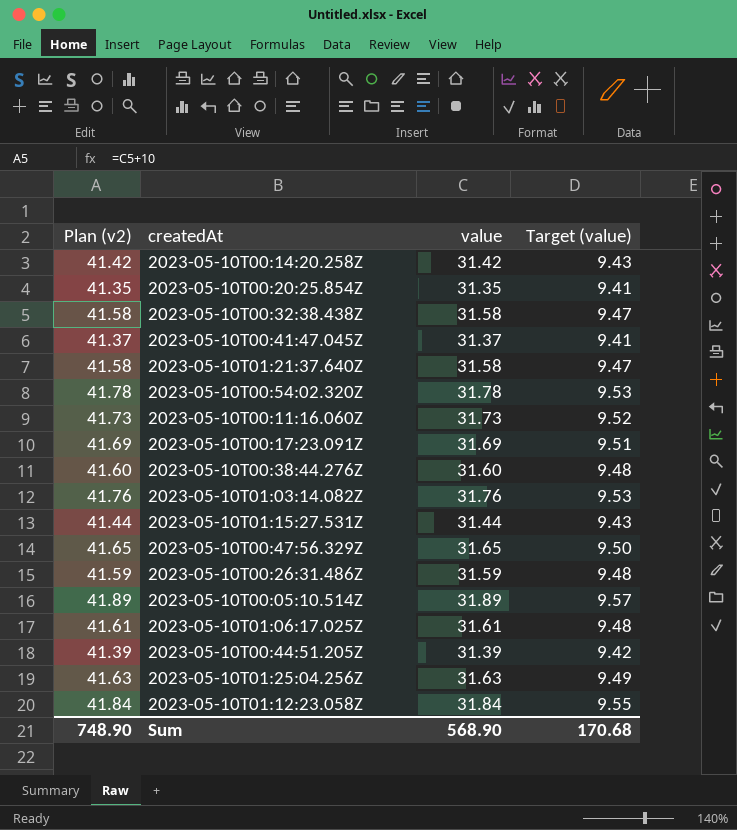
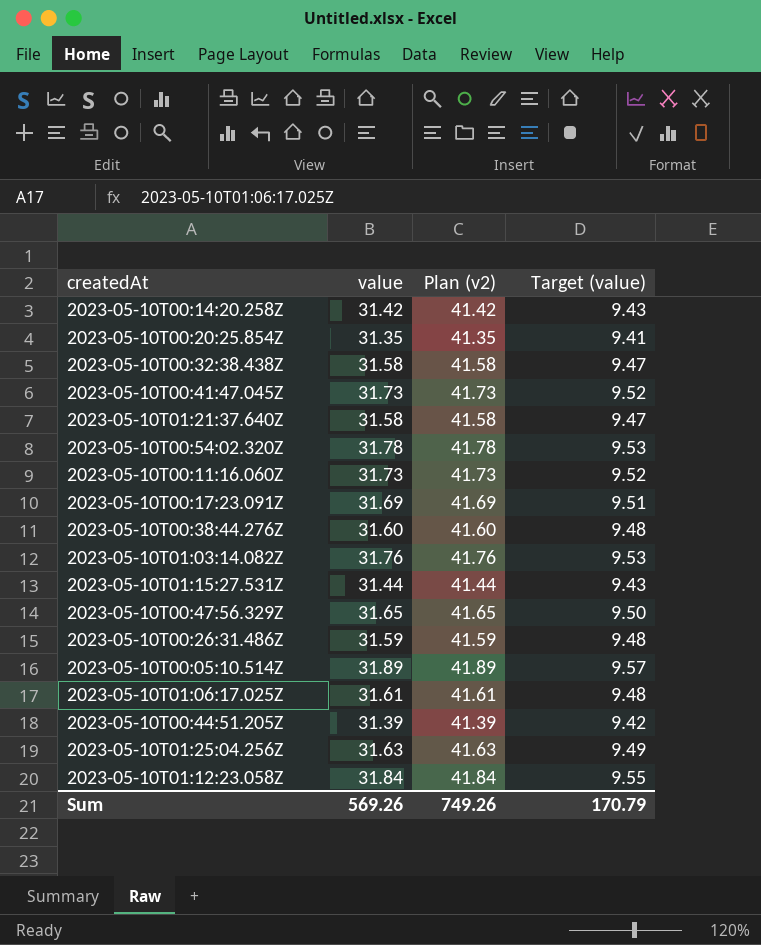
column Plan (v2) | position: 1 -> 3
2023-05-10T00:41:47.045Z | value: 31.37 -> 31.73
2023-05-10T00:41:47.045Z | Plan (v2): 41.37 -> 41.73
2023-05-10T00:41:47.045Z | Target (value): 9.41 -> 9.52
Sum | value: 568.90 -> 569.26
Sum | Plan (v2): 748.90 -> 749.26
Sum | Target (value): 170.68 -> 170.79

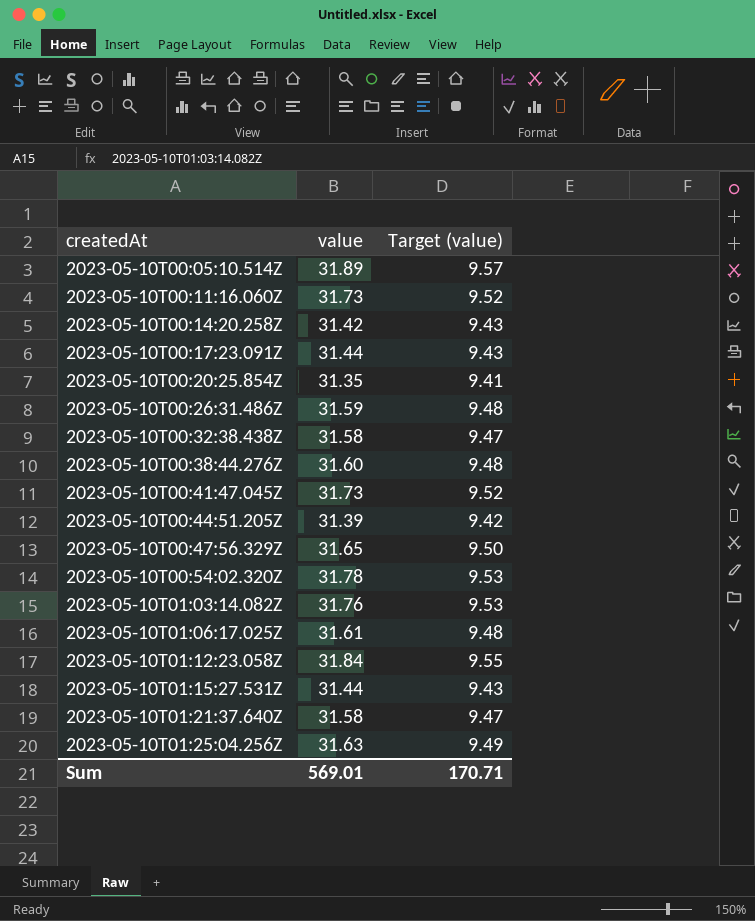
row order: none -> createdAt ascending
column Plan (v2) | formula: [value] + 10 -> none
2023-05-10T00:17:23.091Z | value: 31.69 -> 31.44
2023-05-10T00:17:23.091Z | Target (value): 9.51 -> 9.43
Sum | value: 569.26 -> 569.01
Sum | Target (value): 170.79 -> 170.71

